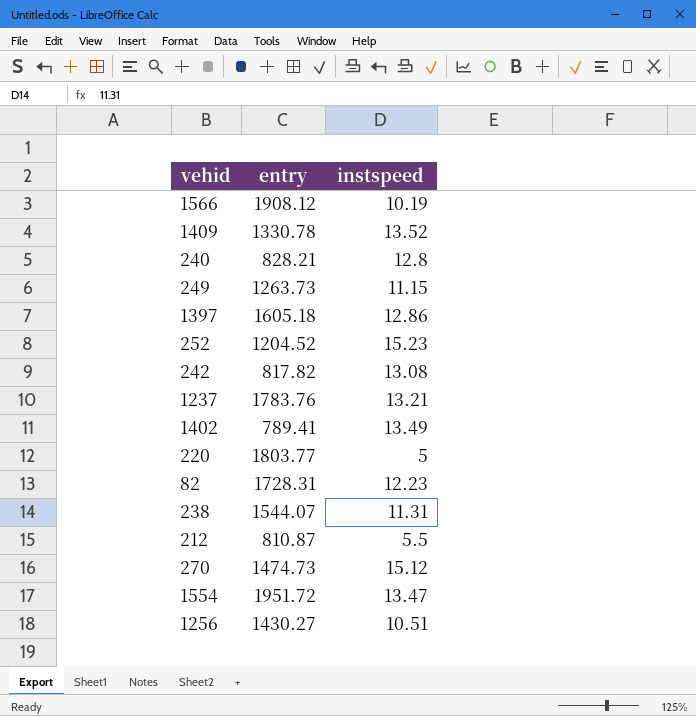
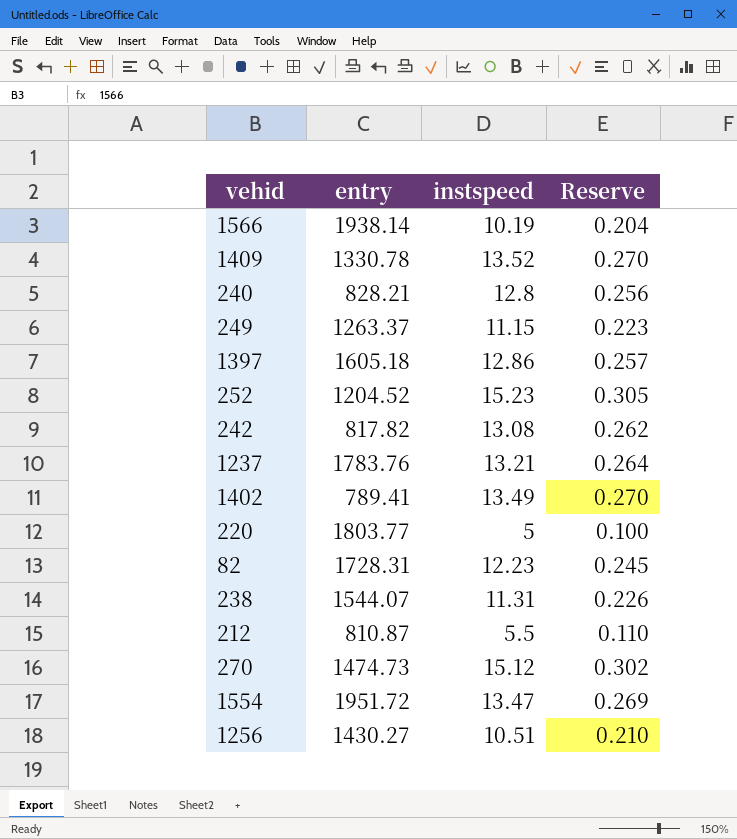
column Reserve | formula: none -> [instspeed] * 0.02
1566 | entry: 1908.12 -> 1938.14
249 | entry: 1263.73 -> 1263.37

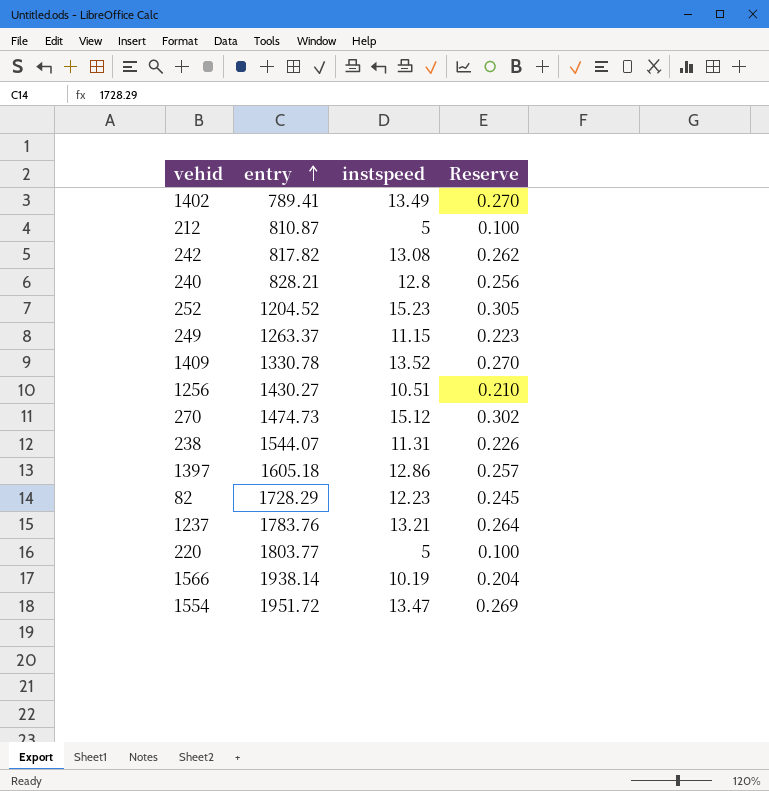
row order: none -> entry ascending
212 | instspeed: 5.5 -> 5
212 | Reserve: 0.110 -> 0.100
82 | entry: 1728.31 -> 1728.29

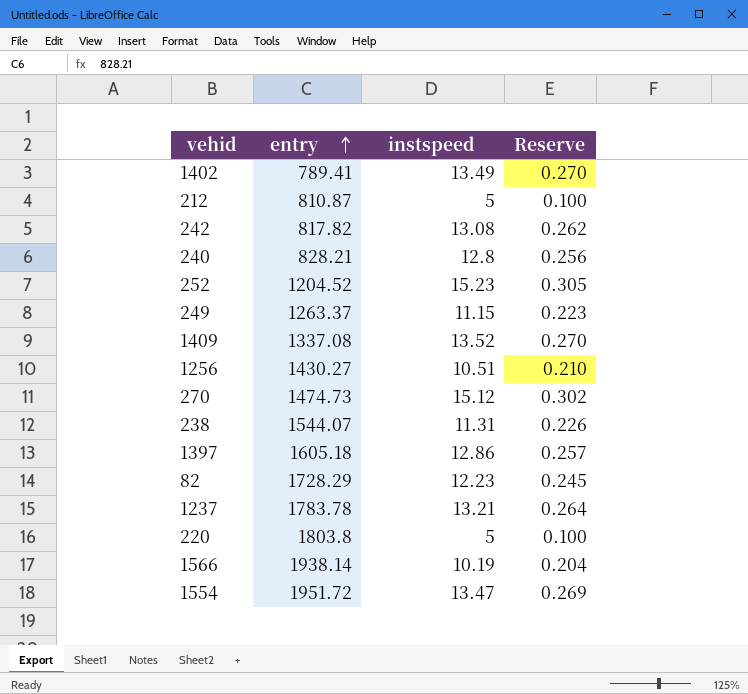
1409 | entry: 1330.78 -> 1337.08
1237 | entry: 1783.76 -> 1783.78
220 | entry: 1803.77 -> 1803.8

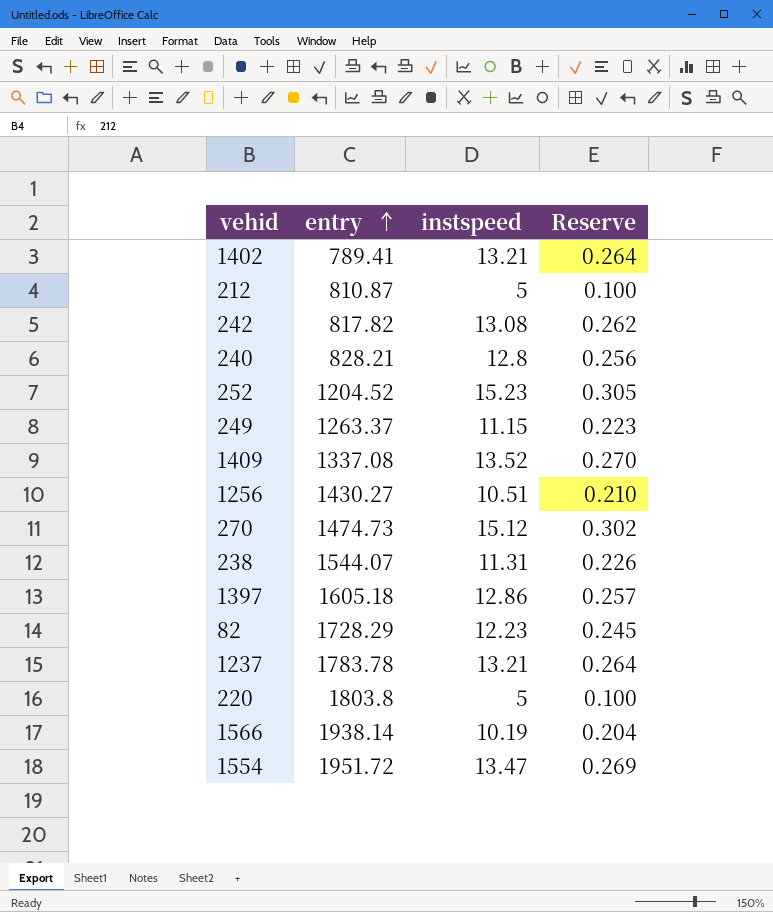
1402 | instspeed: 13.49 -> 13.21
1402 | Reserve: 0.270 -> 0.264

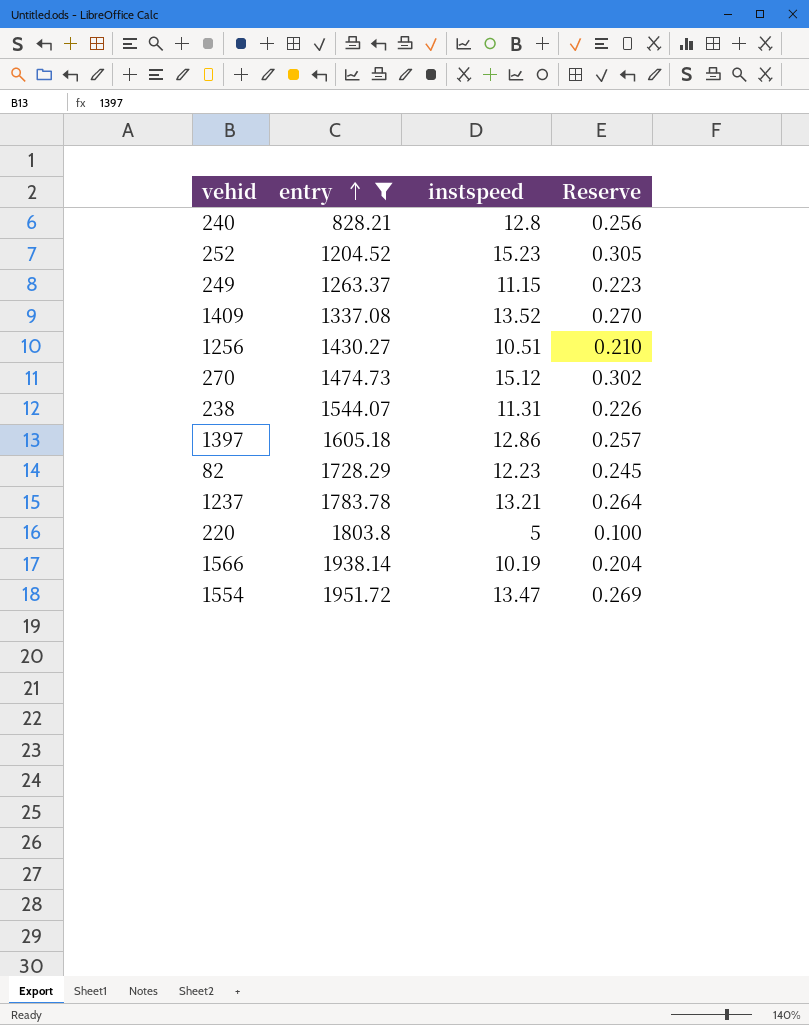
filter: none -> entry >= 828.21

